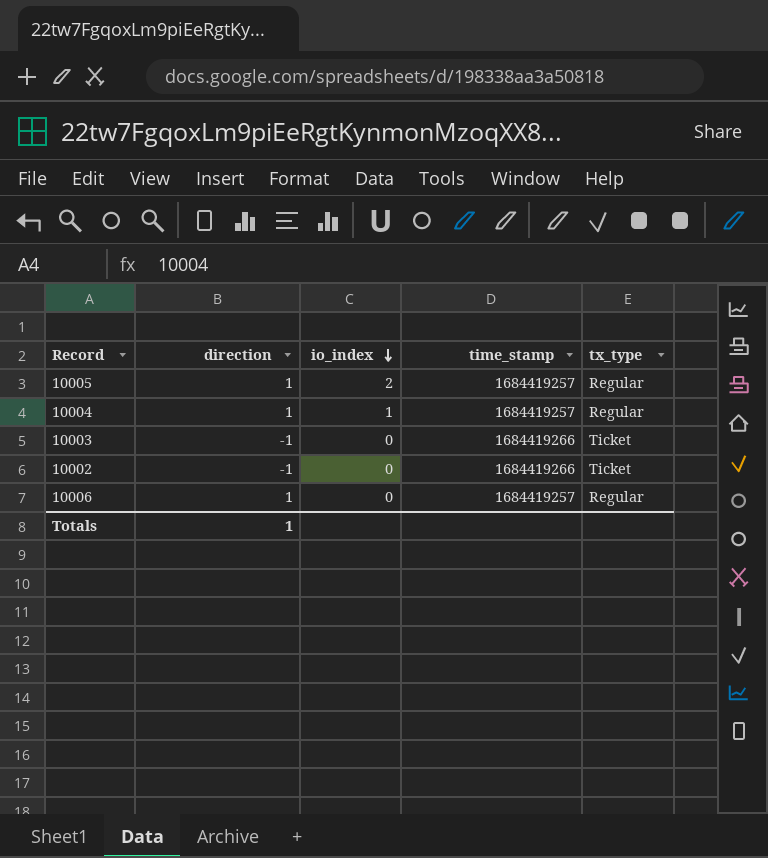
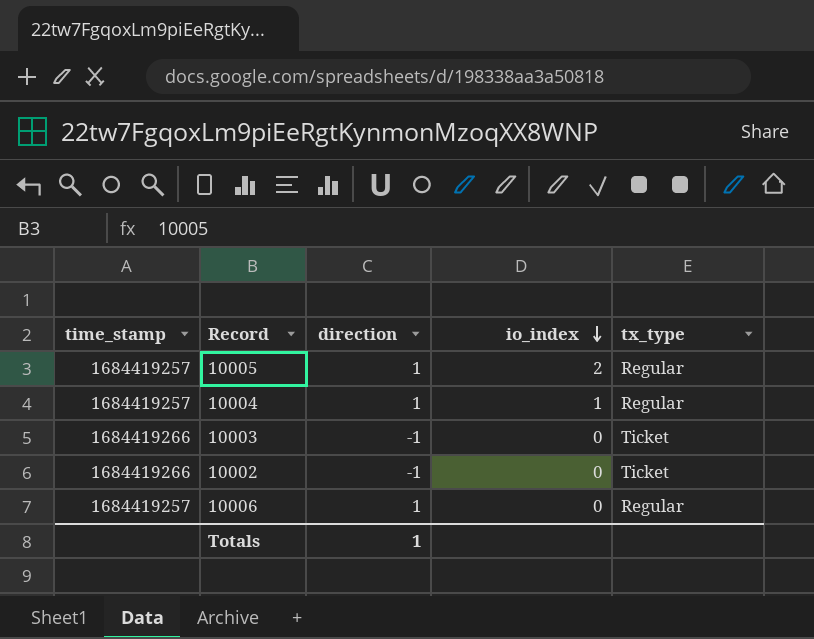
column time_stamp | position: 4 -> 1

